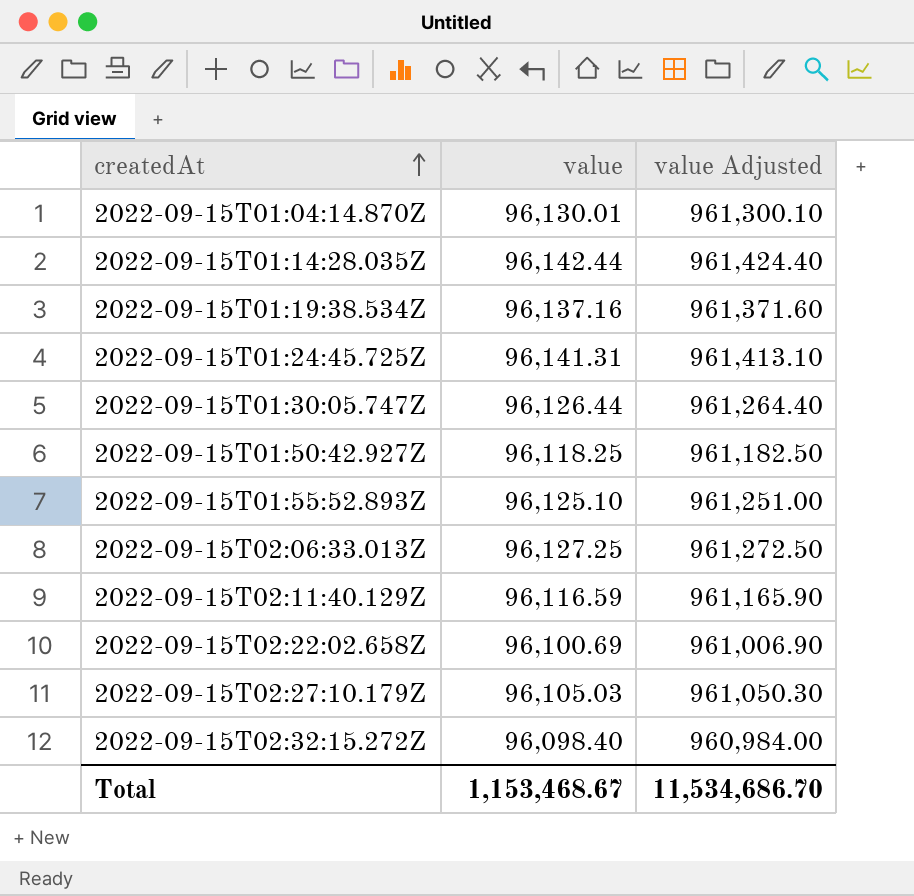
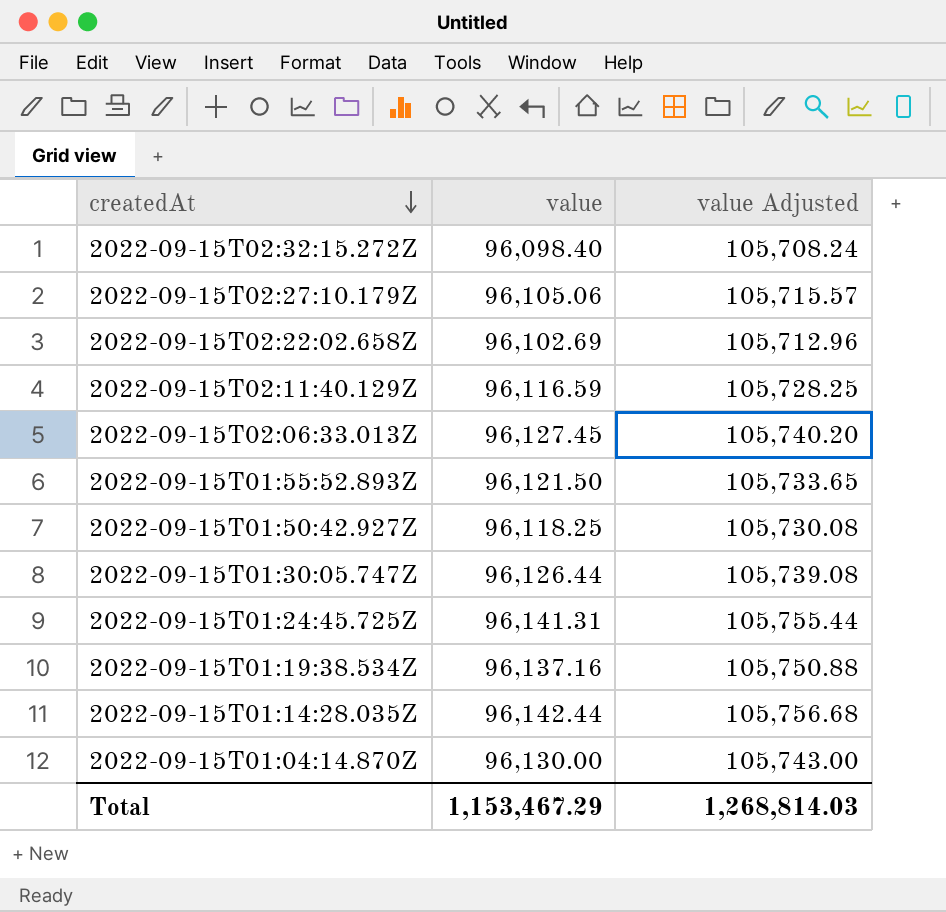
row order: createdAt ascending -> createdAt descending
column value Adjusted | formula: [value] * 10 -> [value] * 1.1
2022-09-15T02:27:10.179Z | value: 96,105.03 -> 96,105.06
2022-09-15T02:22:02.658Z | value: 96,100.69 -> 96,102.69
2022-09-15T02:06:33.013Z | value: 96,127.25 -> 96,127.45
2022-09-15T01:55:52.893Z | value: 96,125.10 -> 96,121.50
2022-09-15T01:04:14.870Z | value: 96,130.01 -> 96,130.00
Total | value: 1,153,468.67 -> 1,153,467.29
Total | value Adjusted: 11,534,686.70 -> 1,268,814.03

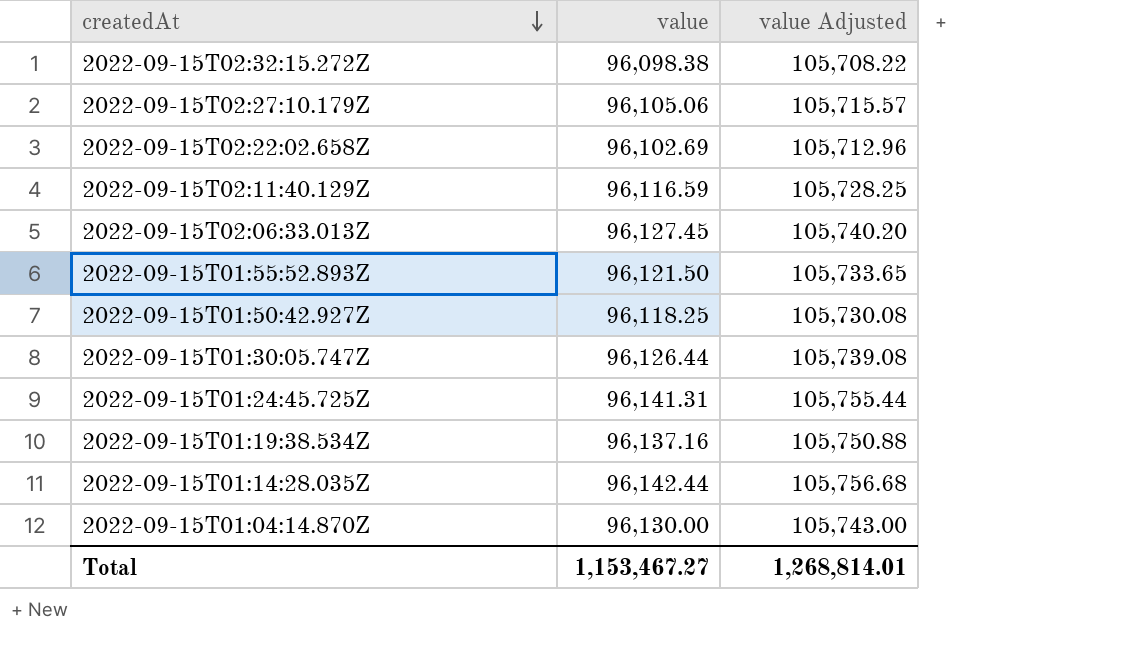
2022-09-15T02:32:15.272Z | value: 96,098.40 -> 96,098.38
2022-09-15T02:32:15.272Z | value Adjusted: 105,708.24 -> 105,708.22
Total | value: 1,153,467.29 -> 1,153,467.27
Total | value Adjusted: 1,268,814.03 -> 1,268,814.01

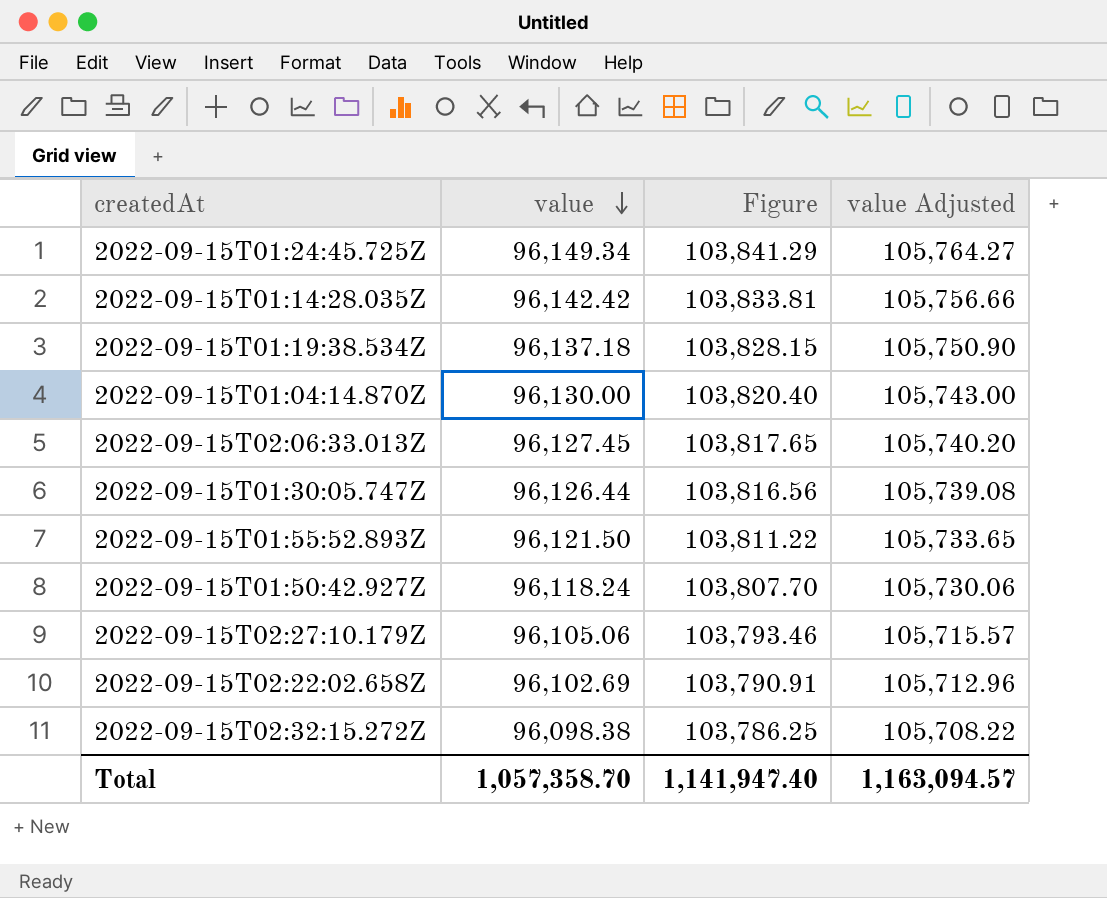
row order: createdAt descending -> value descending
column Figure | formula: none -> [value] * 1.08
row 2022-09-15T02:11:40.129Z: 96,116.59 | 105,728.25 -> none
2022-09-15T01:24:45.725Z | value: 96,141.31 -> 96,149.34
2022-09-15T01:24:45.725Z | value Adjusted: 105,755.44 -> 105,764.27
2022-09-15T01:14:28.035Z | value: 96,142.44 -> 96,142.42
2022-09-15T01:14:28.035Z | value Adjusted: 105,756.68 -> 105,756.66
2022-09-15T01:19:38.534Z | value: 96,137.16 -> 96,137.18
2022-09-15T01:19:38.534Z | value Adjusted: 105,750.88 -> 105,750.90
2022-09-15T01:50:42.927Z | value: 96,118.25 -> 96,118.24
2022-09-15T01:50:42.927Z | value Adjusted: 105,730.08 -> 105,730.06
Total | value: 1,153,467.27 -> 1,057,358.70
Total | value Adjusted: 1,268,814.01 -> 1,163,094.57

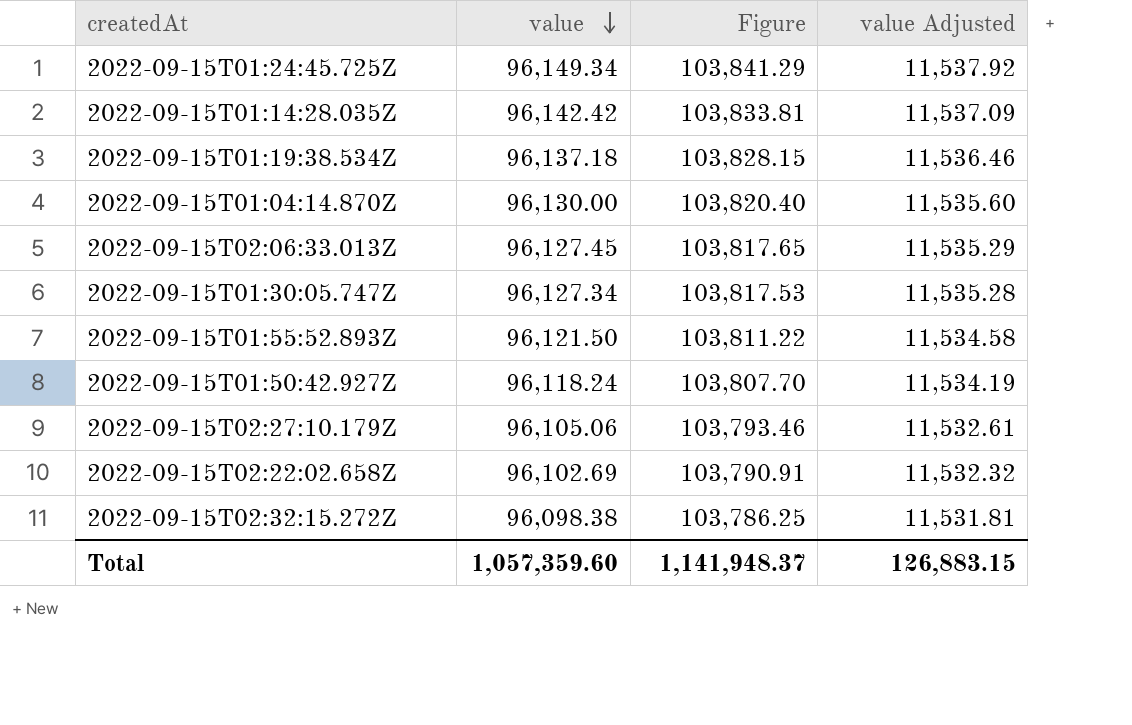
column value Adjusted | formula: [value] * 1.1 -> [value] * 0.12
2022-09-15T01:30:05.747Z | value: 96,126.44 -> 96,127.34
2022-09-15T01:30:05.747Z | Figure: 103,816.56 -> 103,817.53
Total | value: 1,057,358.70 -> 1,057,359.60
Total | Figure: 1,141,947.40 -> 1,141,948.37
Total | value Adjusted: 1,163,094.57 -> 126,883.15

